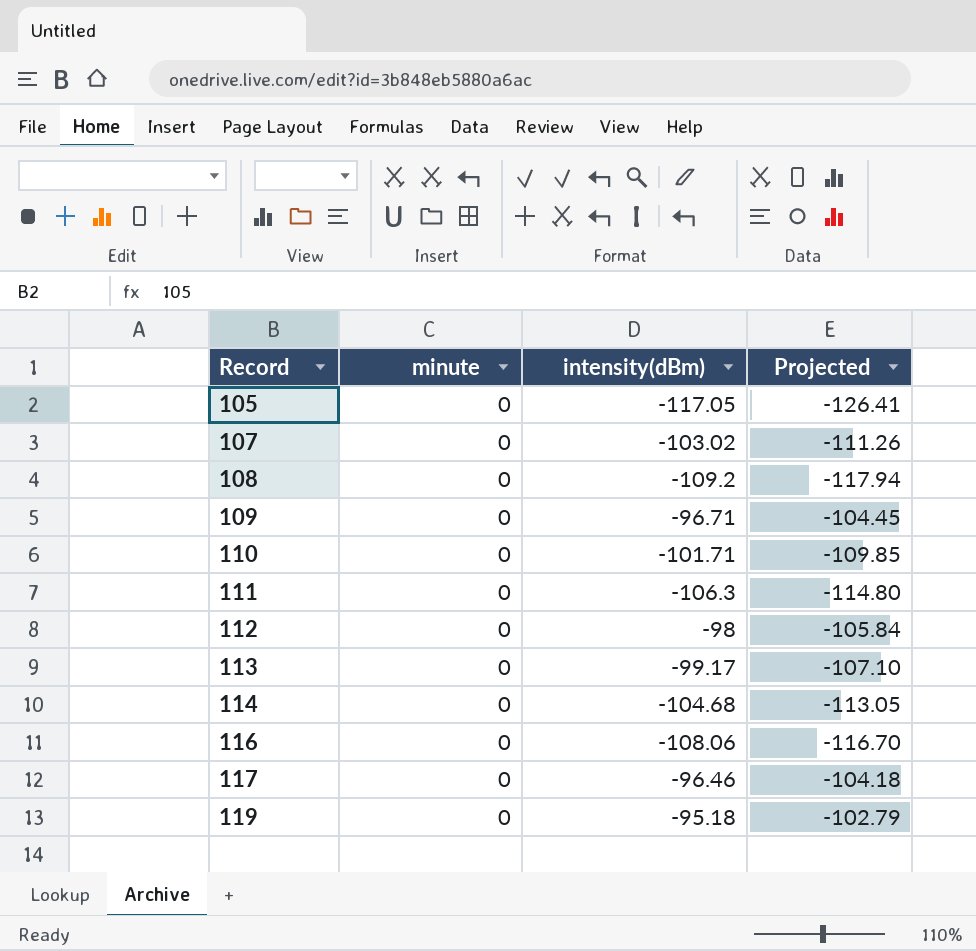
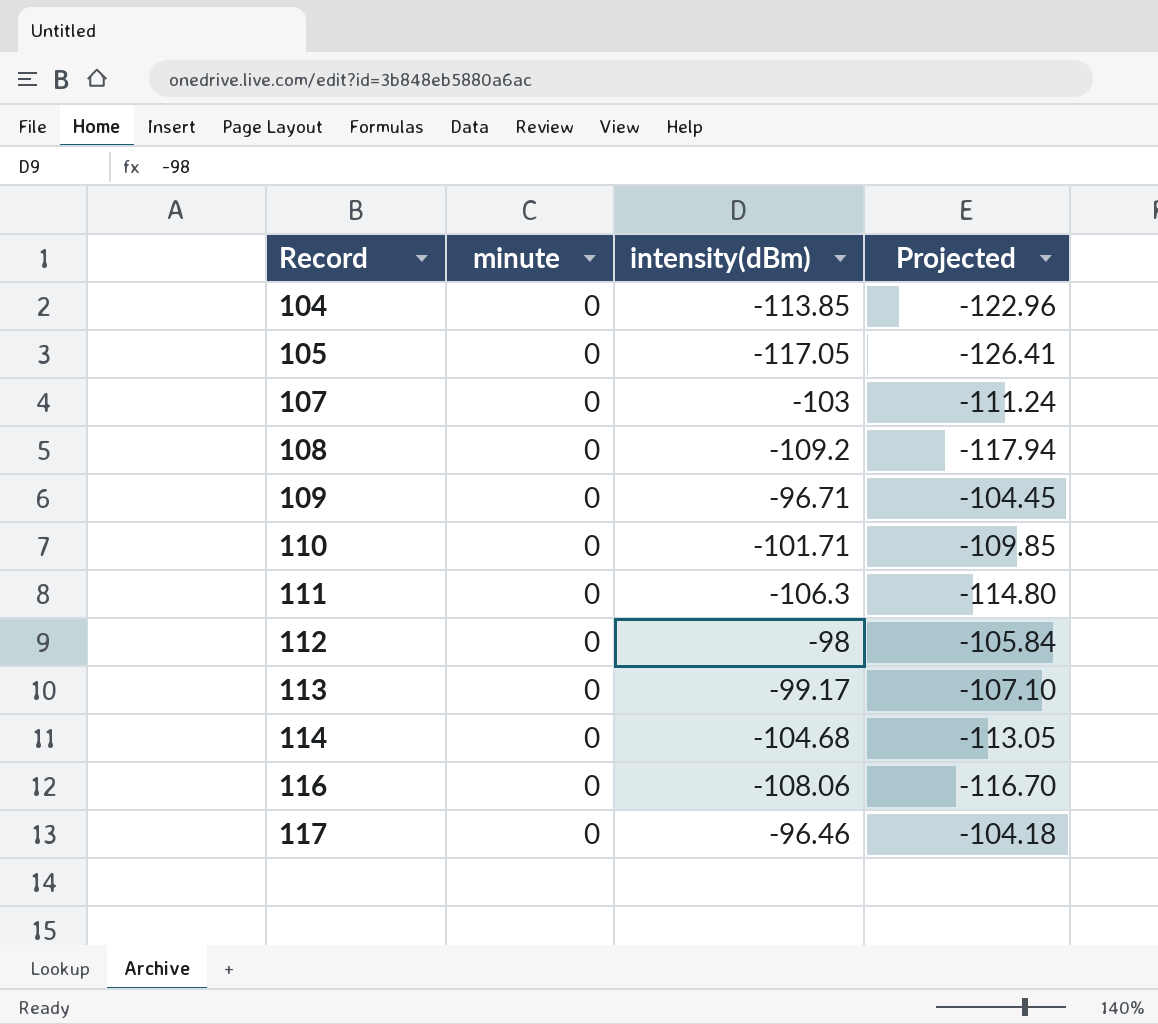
row 119: 0 | -95.18 | -102.79 -> none
row 104: none -> 0 | -113.85 | -122.96
107 | intensity(dBm): -103.02 -> -103
107 | Projected: -111.26 -> -111.24

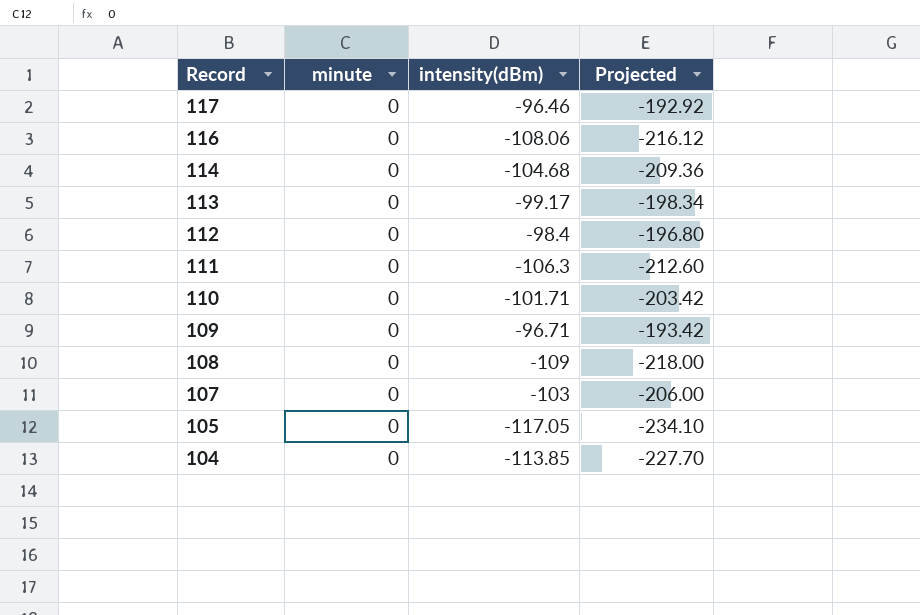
row order: Record ascending -> Record descending
column Projected | formula: [intensity(dBm)] * 1.08 -> [intensity(dBm)] * 2
112 | intensity(dBm): -98 -> -98.4
108 | intensity(dBm): -109.2 -> -109

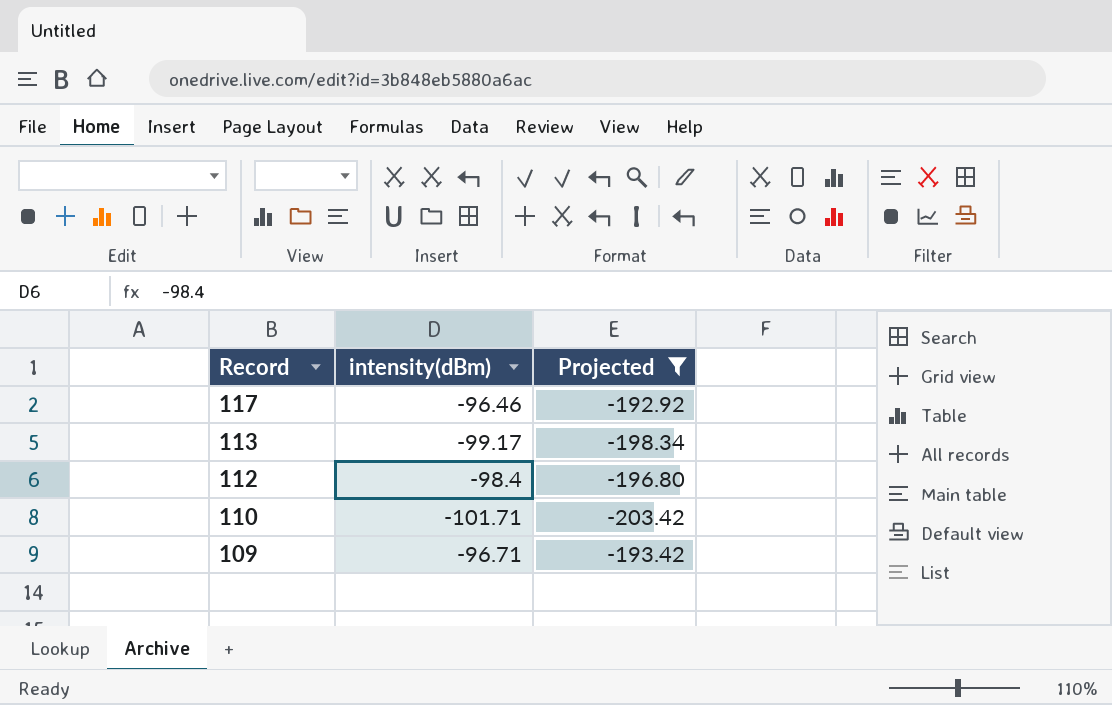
filter: none -> Projected >= -203.42
column minute | position: 2 -> none

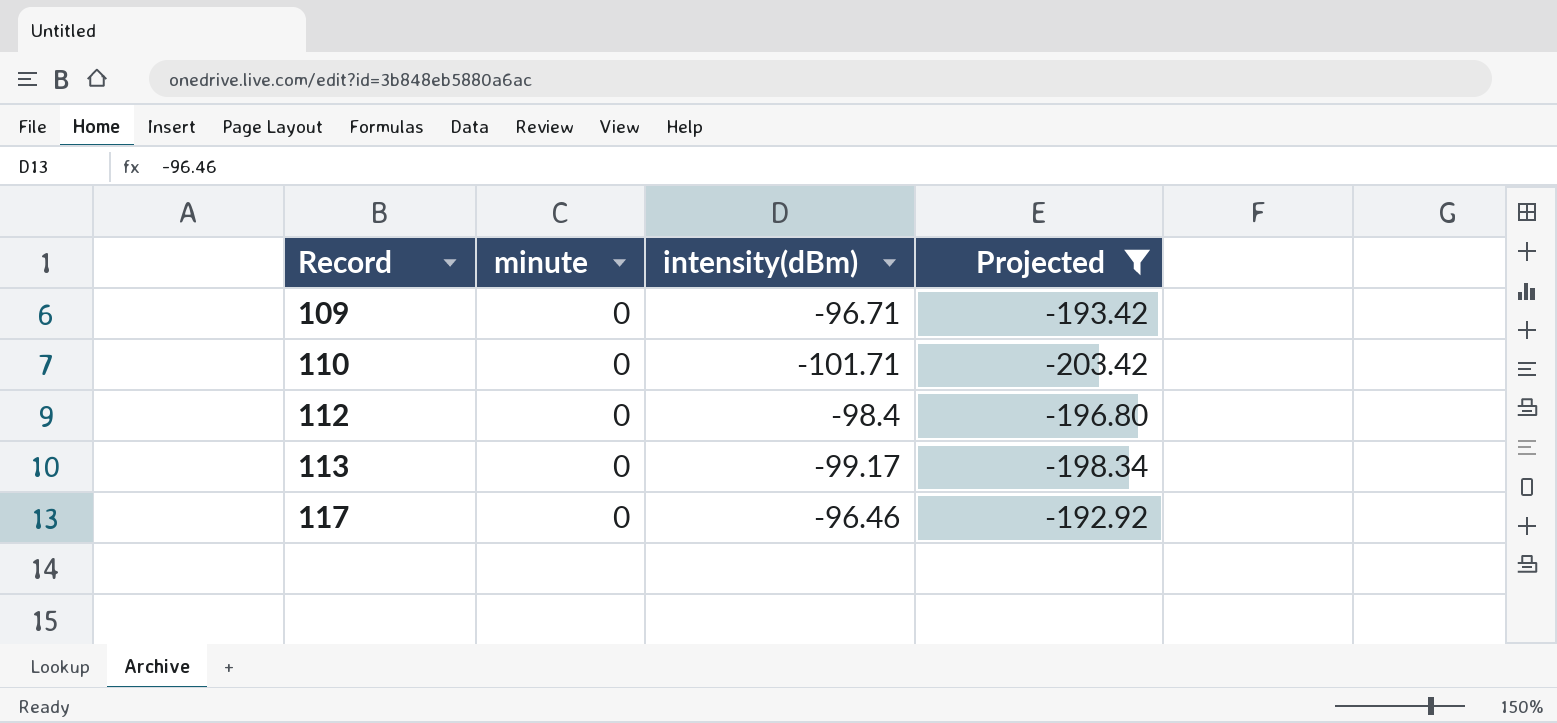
row order: Record descending -> Record ascending
column minute | position: none -> 2

